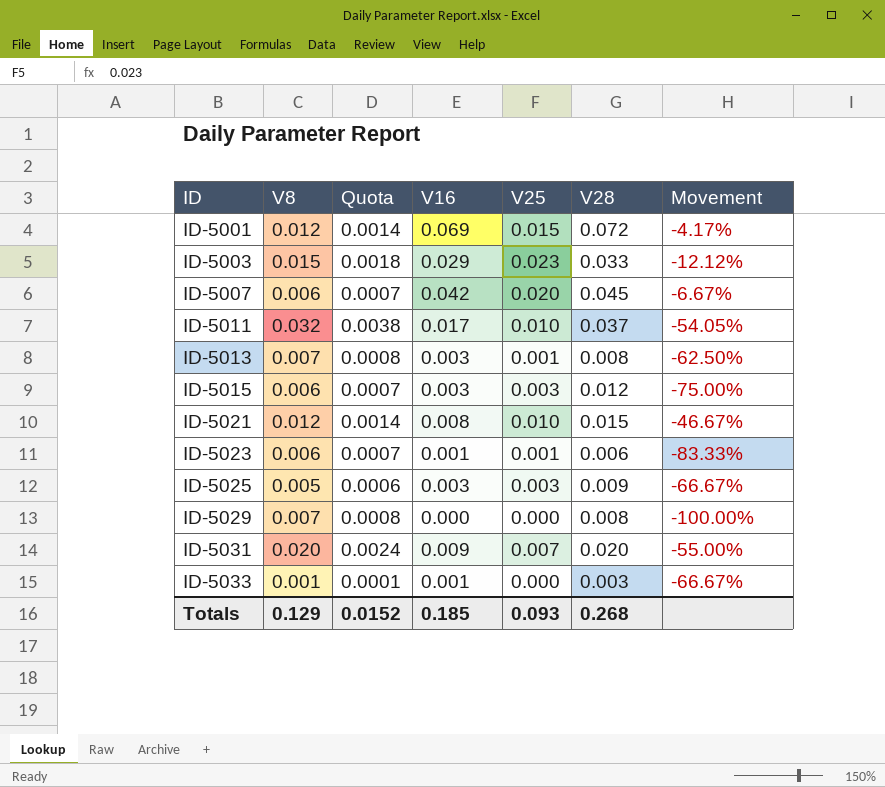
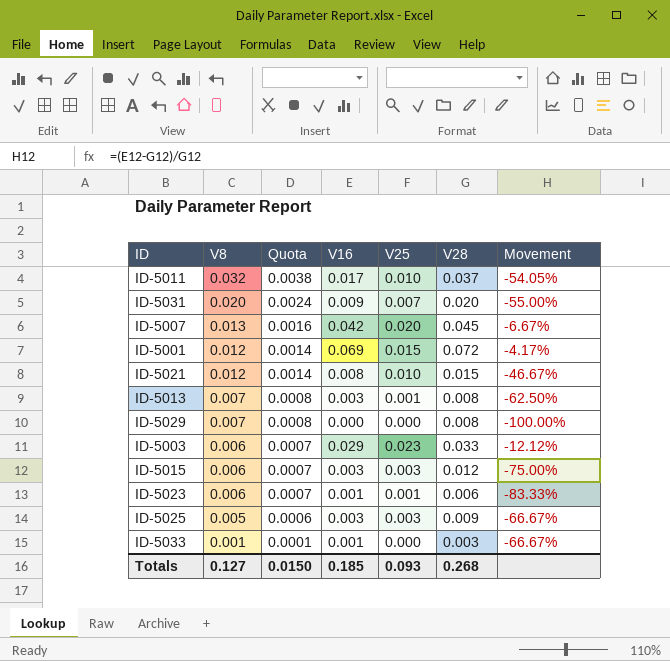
row order: ID ascending -> V8 descending
ID-5007 | V8: 0.006 -> 0.013
ID-5007 | Quota: 0.0007 -> 0.0016
ID-5003 | V8: 0.015 -> 0.006
ID-5003 | Quota: 0.0018 -> 0.0007
Totals | V8: 0.129 -> 0.127
Totals | Quota: 0.0152 -> 0.0150

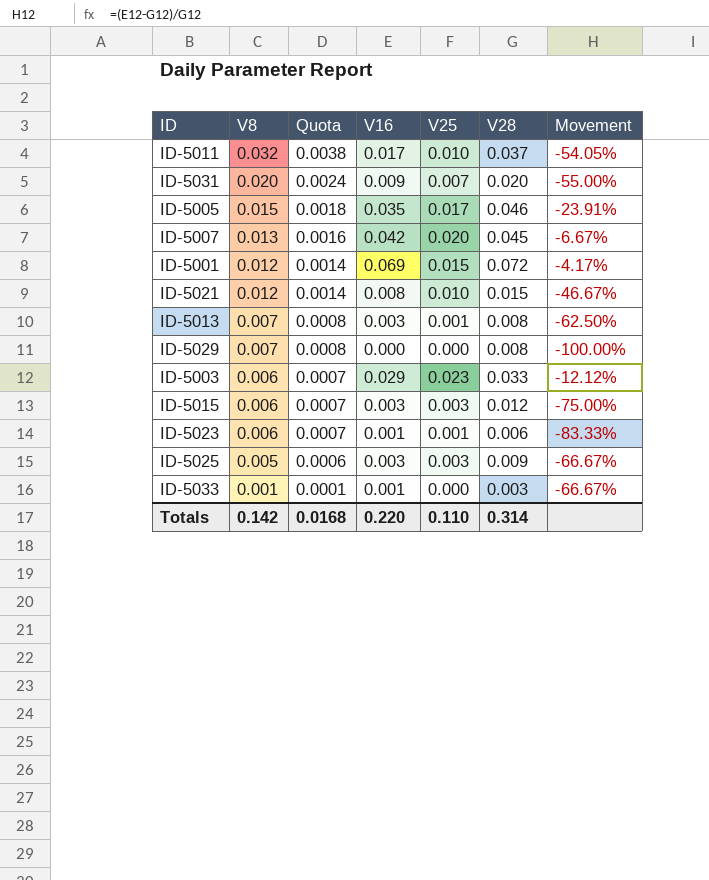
row ID-5005: none -> 0.015 | 0.0018 | 0.035 | 0.017 | 0.046 | -23.91%
Totals | V8: 0.127 -> 0.142
Totals | Quota: 0.0150 -> 0.0168
Totals | V16: 0.185 -> 0.220
Totals | V25: 0.093 -> 0.110
Totals | V28: 0.268 -> 0.314

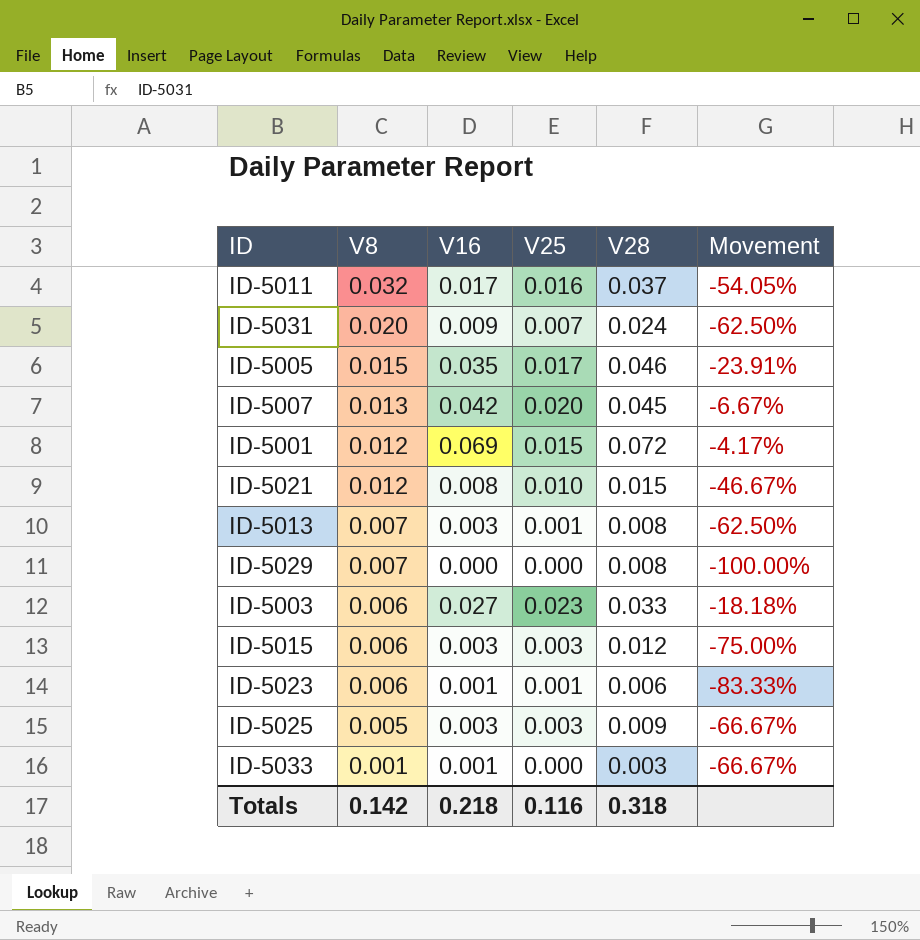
column Quota | formula: [V8] * 0.12 -> none
ID-5011 | V25: 0.010 -> 0.016
ID-5031 | V28: 0.020 -> 0.024
ID-5031 | Movement: -55.00% -> -62.50%
ID-5003 | V16: 0.029 -> 0.027
ID-5003 | Movement: -12.12% -> -18.18%
Totals | V16: 0.220 -> 0.218
Totals | V25: 0.110 -> 0.116
Totals | V28: 0.314 -> 0.318

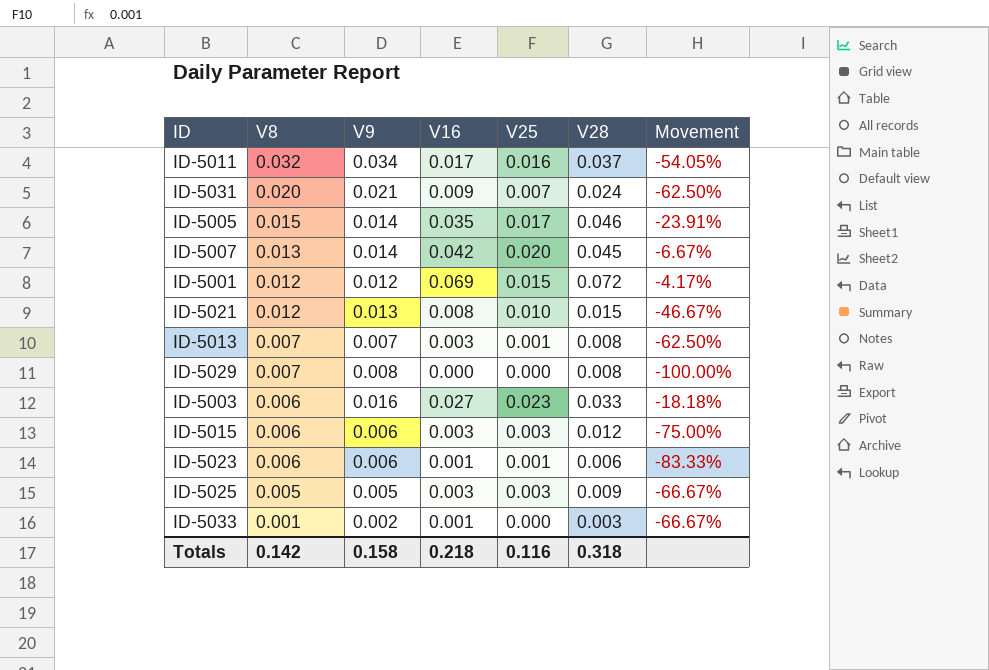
column V9 | position: none -> 3

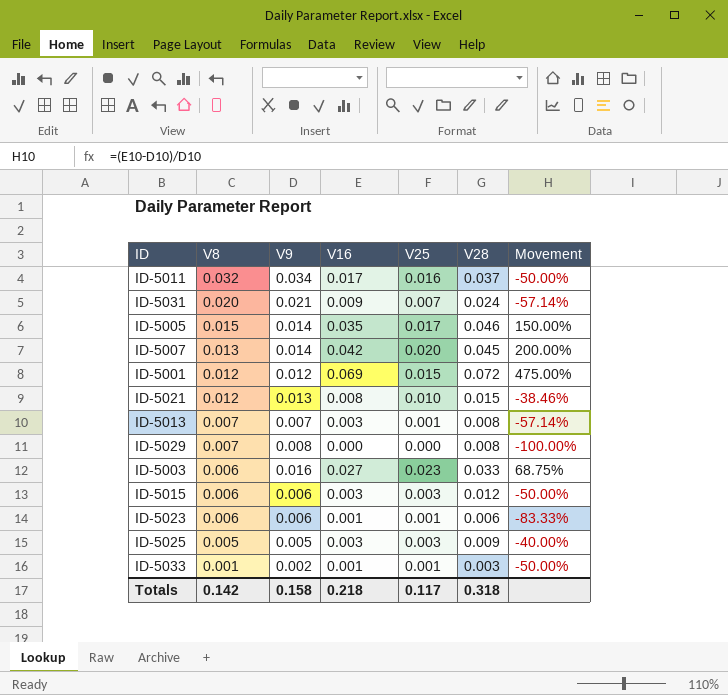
column Movement | formula: ([V16] - [V28]) / [V28] -> ([V16] - [V9]) / [V9]
ID-5033 | V25: 0.000 -> 0.001
Totals | V25: 0.116 -> 0.117

